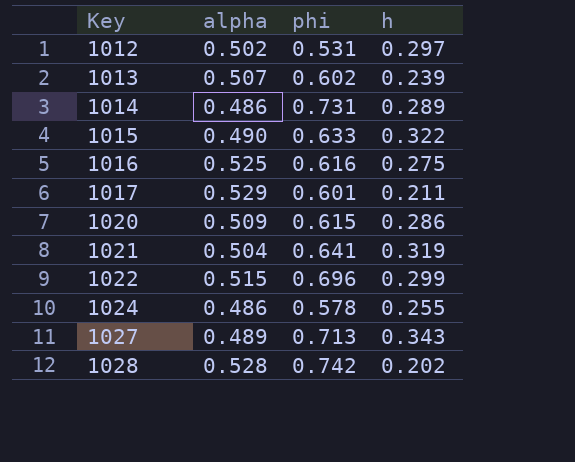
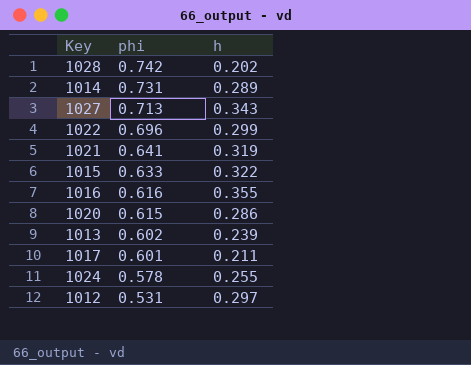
row order: Key ascending -> phi descending
column alpha | position: 2 -> none
1016 | h: 0.275 -> 0.355

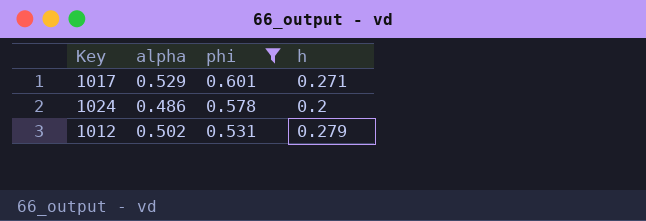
filter: none -> phi <= 0.601
column alpha | position: none -> 2
1017 | h: 0.211 -> 0.271
1024 | h: 0.255 -> 0.2
1012 | h: 0.297 -> 0.279

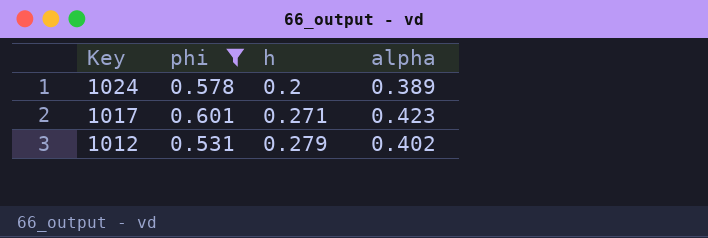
row order: phi descending -> Key descending
column alpha | position: 2 -> 4
1024 | alpha: 0.486 -> 0.389
1017 | alpha: 0.529 -> 0.423
1012 | alpha: 0.502 -> 0.402

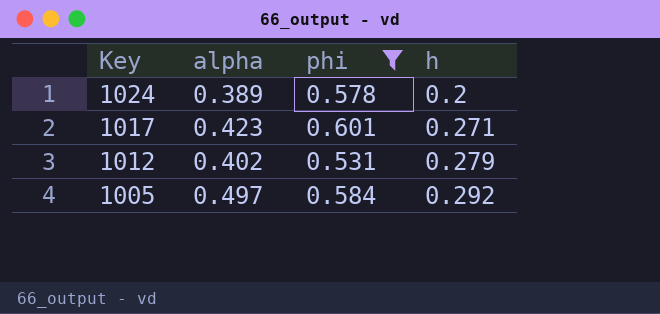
column alpha | position: 4 -> 2
row 1005: none -> 0.497 | 0.584 | 0.292

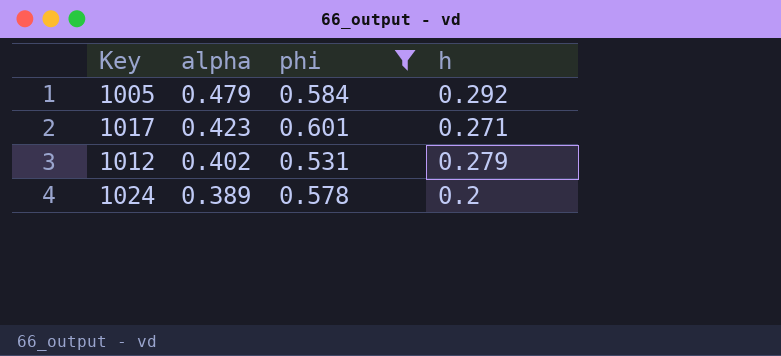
row order: Key descending -> alpha descending
1005 | alpha: 0.497 -> 0.479

